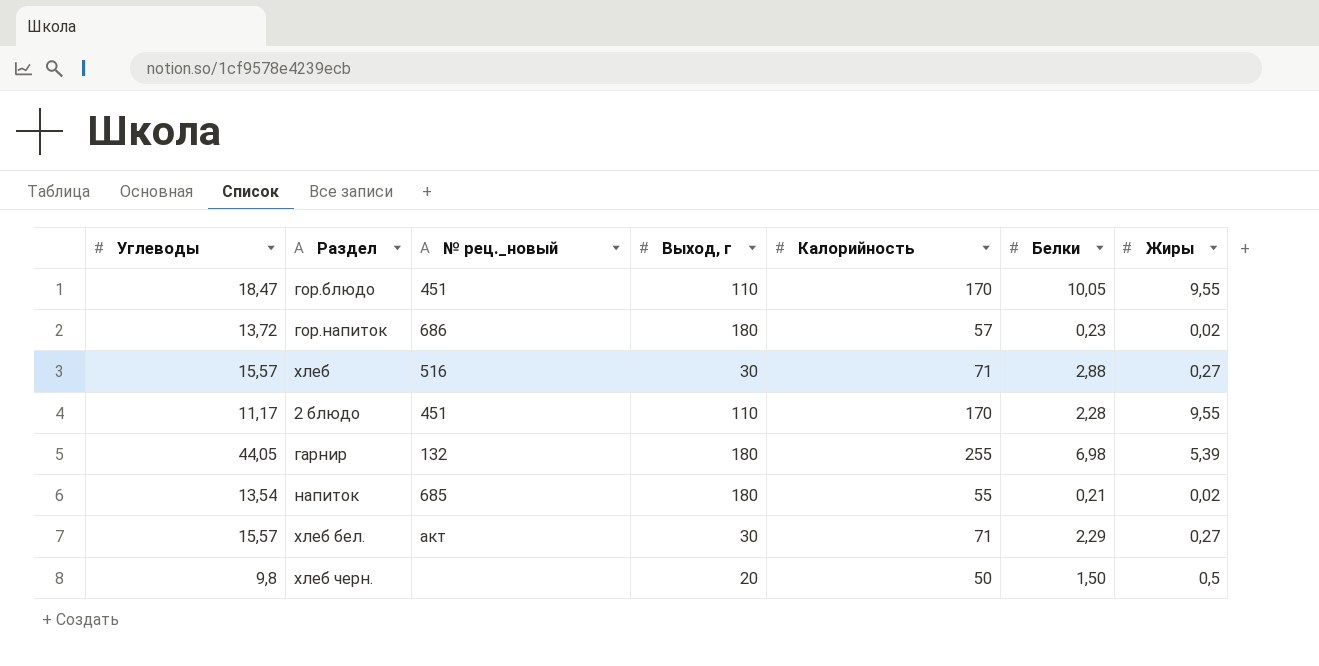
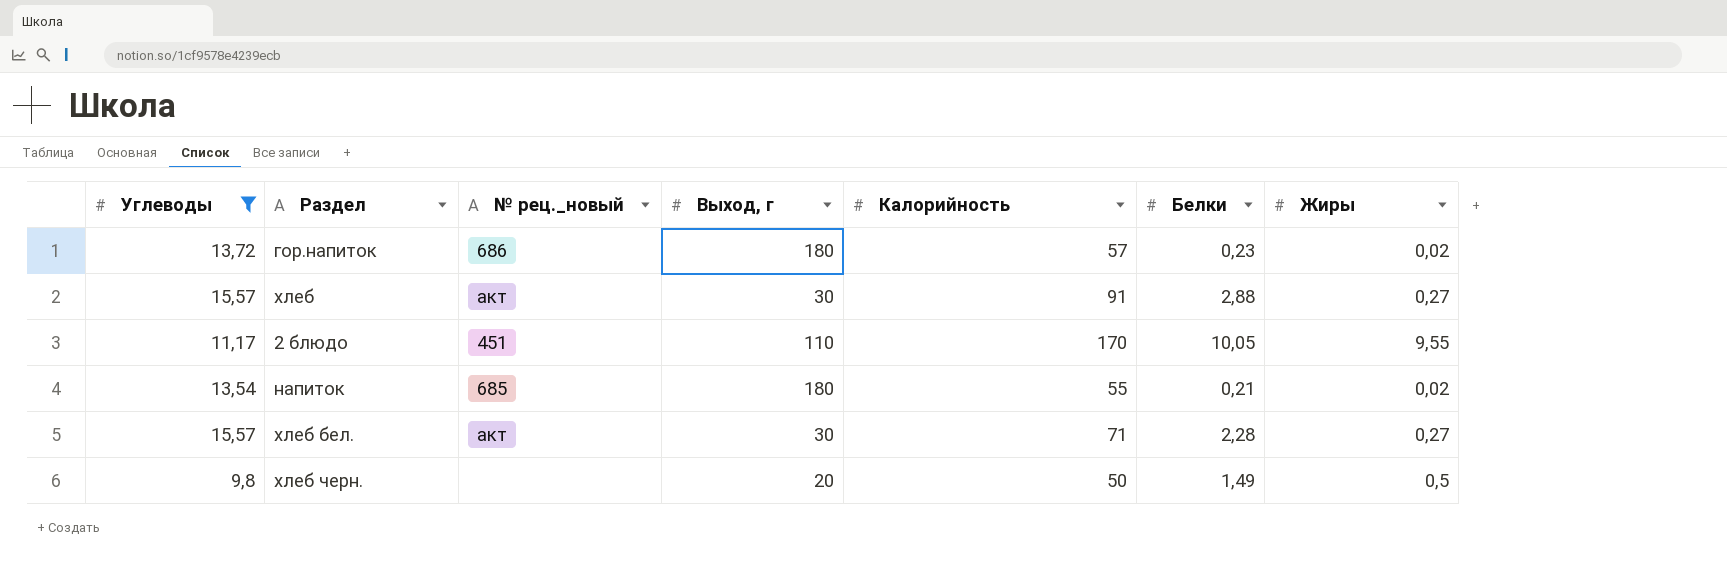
filter: none -> Углеводы <= 15,57
хлеб | № рец._новый: 516 -> акт
хлеб | Калорийность: 71 -> 91
2 блюдо | Белки: 2,28 -> 10,05
хлеб бел. | Белки: 2,29 -> 2,28
хлеб черн. | Белки: 1,50 -> 1,49

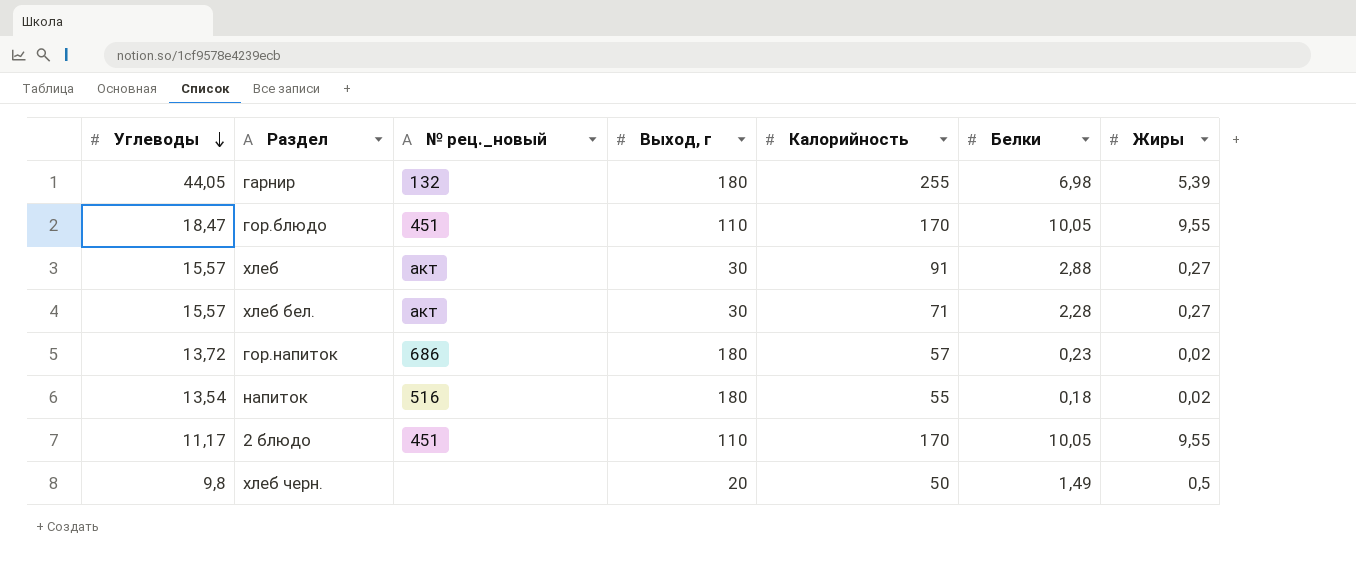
filter: Углеводы <= 15,57 -> none
row order: none -> Углеводы descending
напиток | № рец._новый: 685 -> 516
напиток | Белки: 0,21 -> 0,18

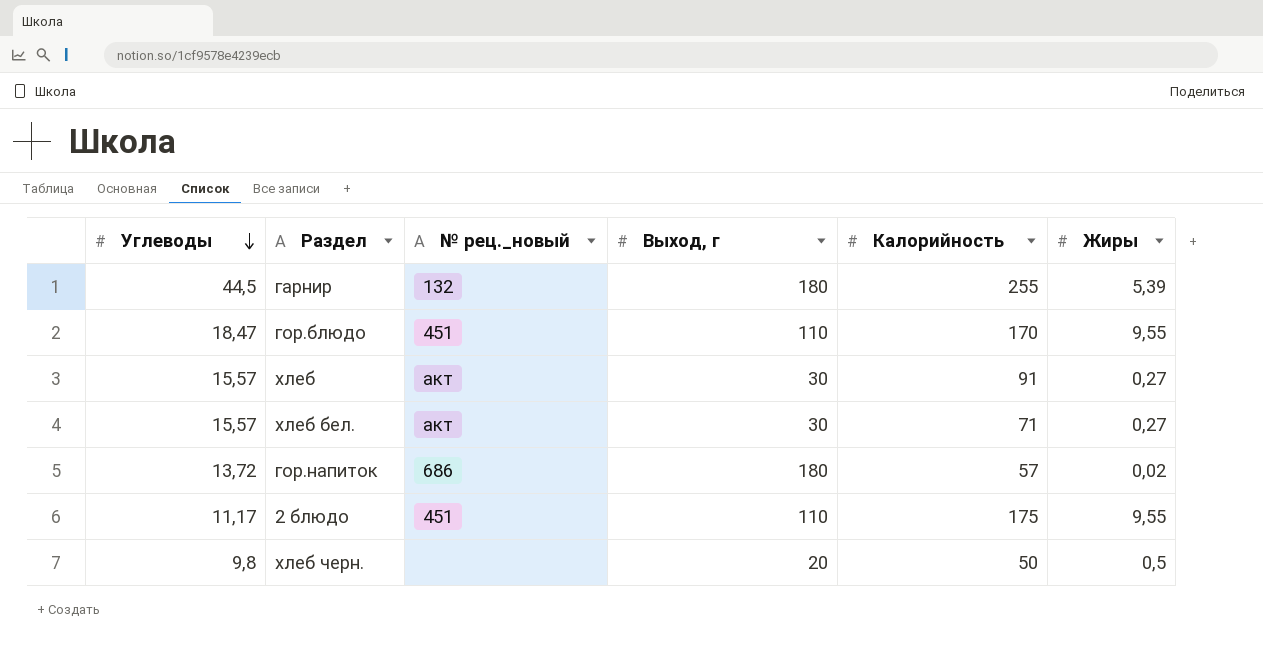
column Белки | position: 6 -> none
row напиток: 13,54 | 516 | 180 | 55 | 0,18 | 0,02 -> none
гарнир | Углеводы: 44,05 -> 44,5
2 блюдо | Калорийность: 170 -> 175

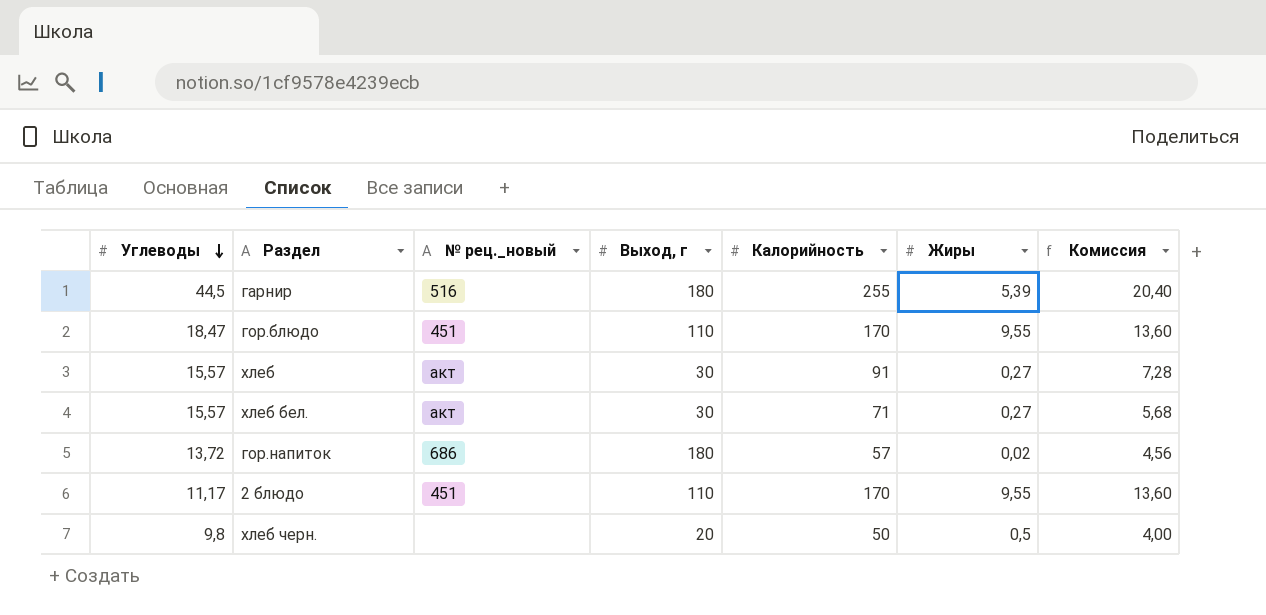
column Комиссия | formula: none -> [Калорийность] * 0,08
гарнир | № рец._новый: 132 -> 516
2 блюдо | Калорийность: 175 -> 170

